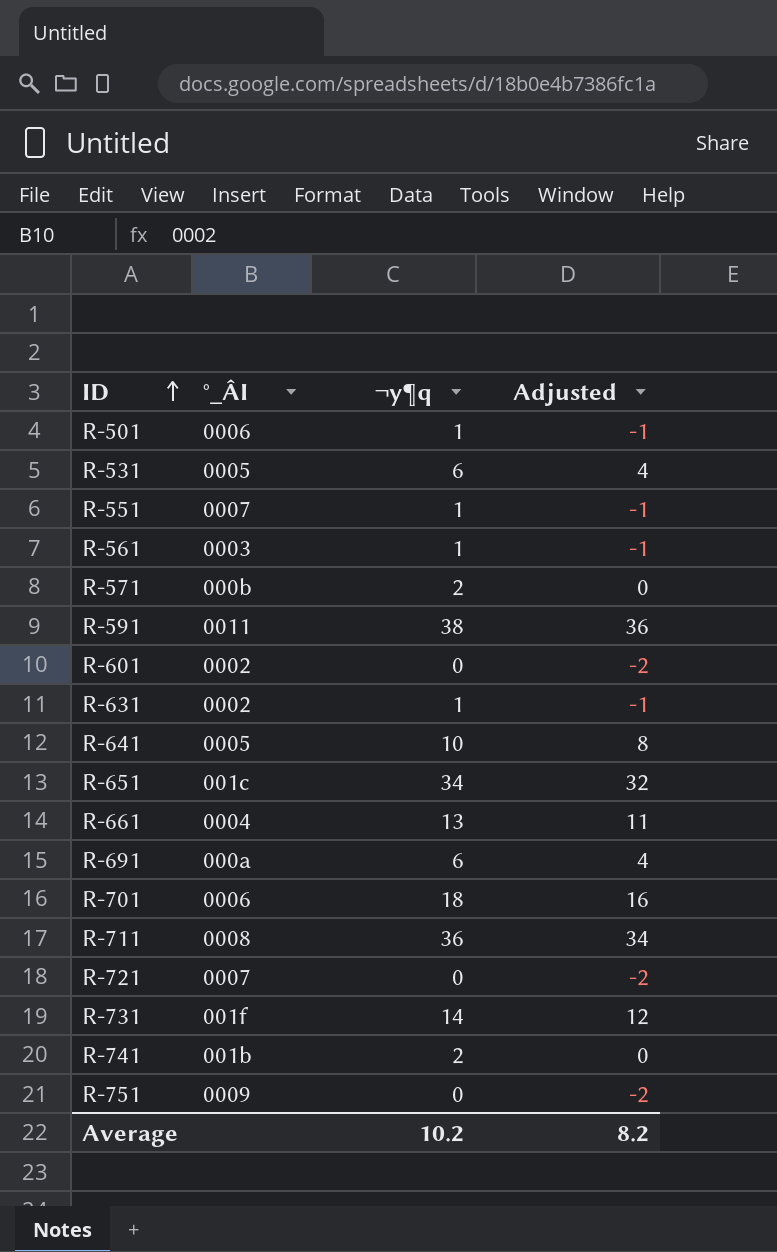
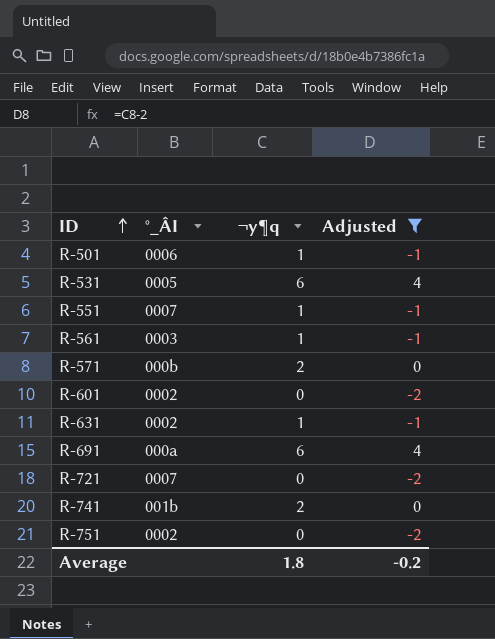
filter: none -> Adjusted <= 4
R-751 | °_ÂI: 0009 -> 0002
Average | ¬y¶q: 10.2 -> 1.8
Average | Adjusted: 8.2 -> -0.2

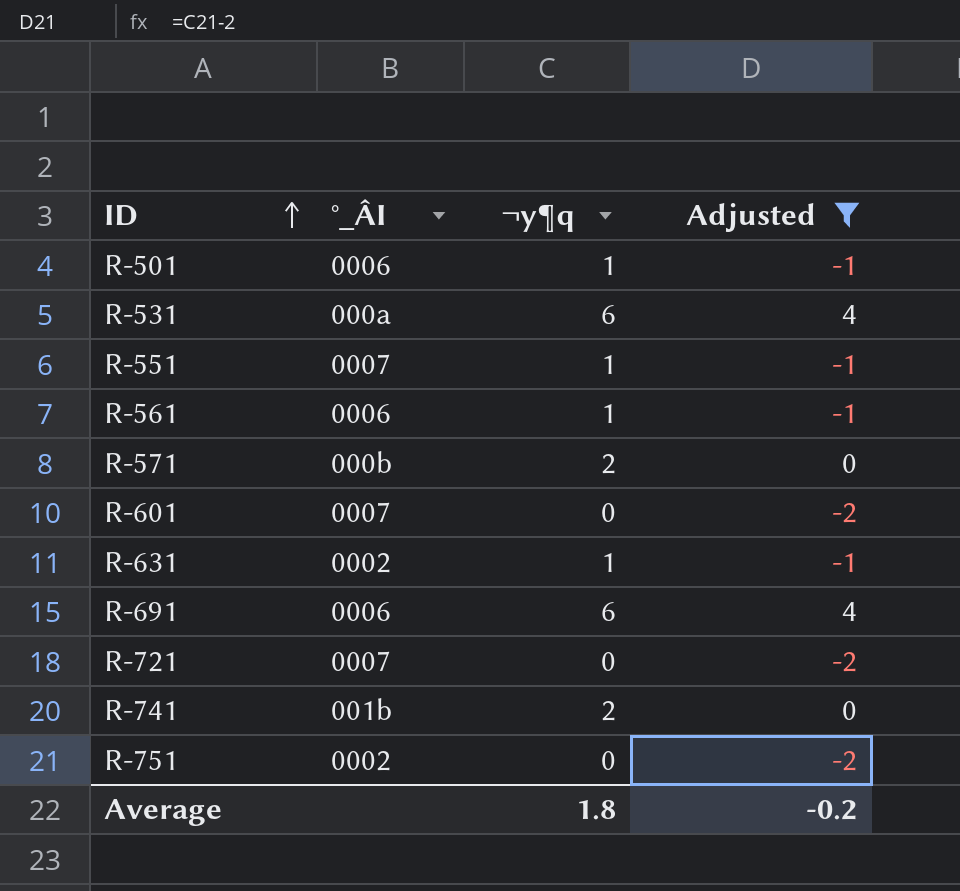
R-531 | °_ÂI: 0005 -> 000a
R-561 | °_ÂI: 0003 -> 0006
R-601 | °_ÂI: 0002 -> 0007
R-691 | °_ÂI: 000a -> 0006

